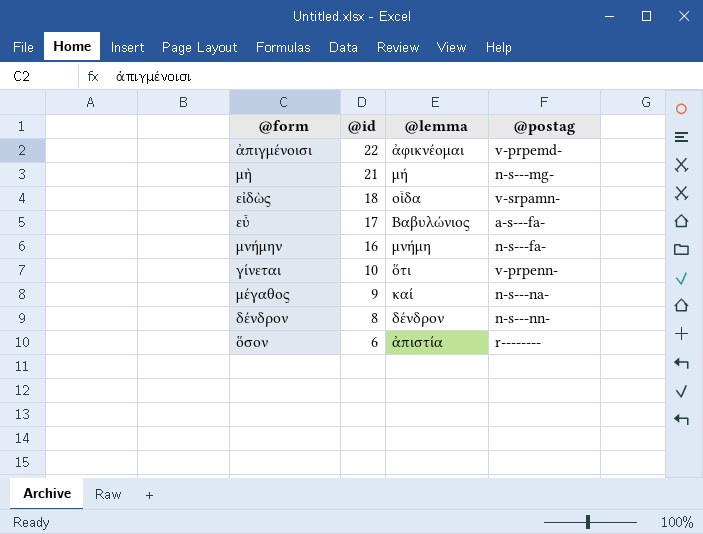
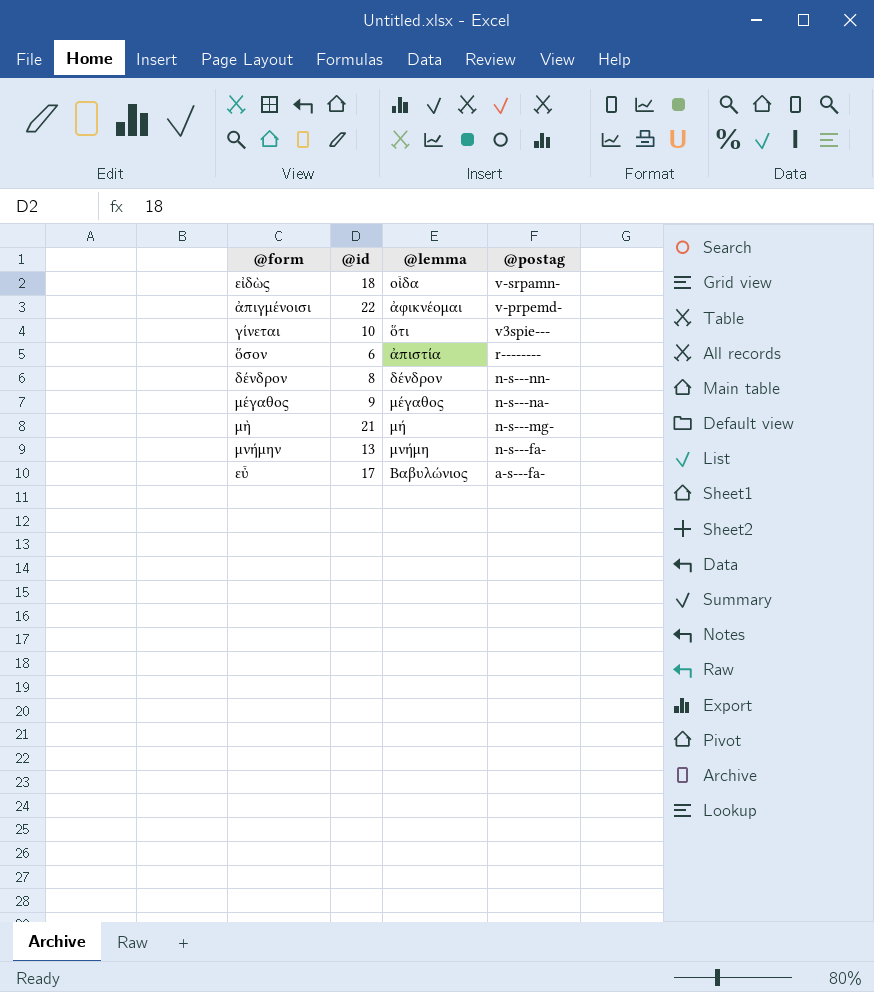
row order: @id descending -> @postag descending
γίνεται | @postag: v-prpenn- -> v3spie---
μέγαθος | @lemma: καί -> μέγαθος
μνήμην | @id: 16 -> 13

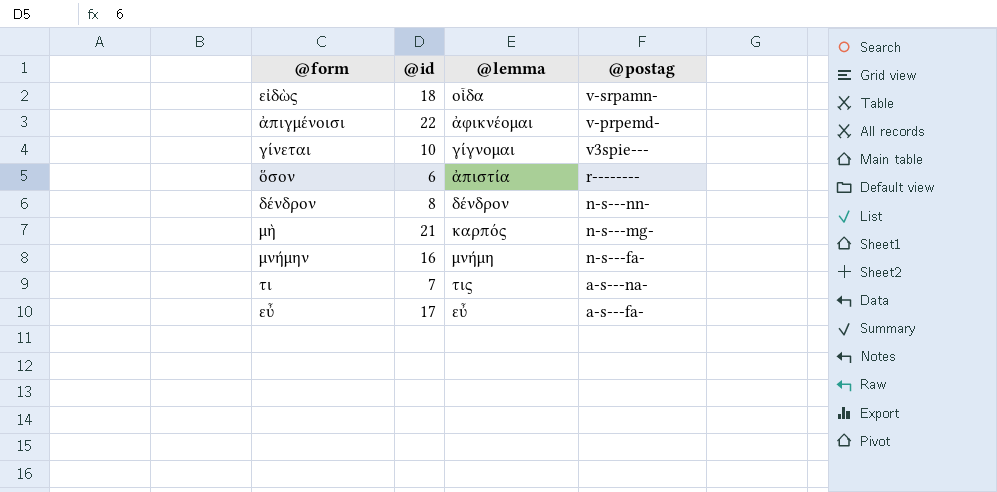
row μέγαθος: 9 | μέγαθος | n-s---na- -> none
γίνεται | @lemma: ὅτι -> γίγνομαι
μὴ | @lemma: μή -> καρπός
μνήμην | @id: 13 -> 16
row τι: none -> 7 | τις | a-s---na-
εὖ | @lemma: Βαβυλώνιος -> εὖ

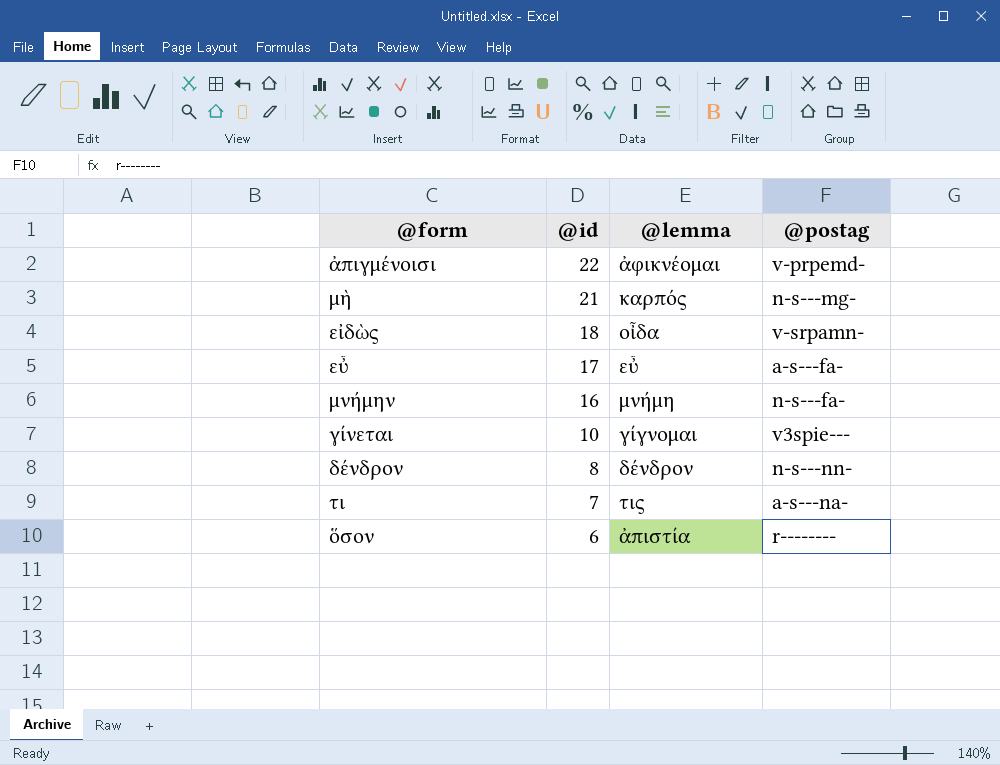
row order: @postag descending -> @id descending

